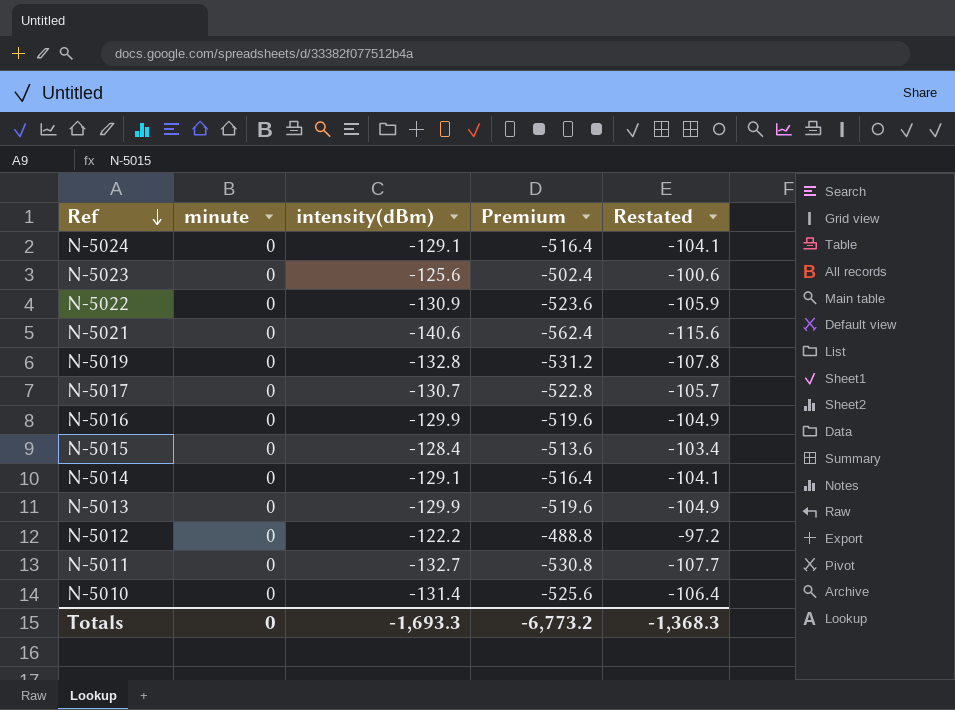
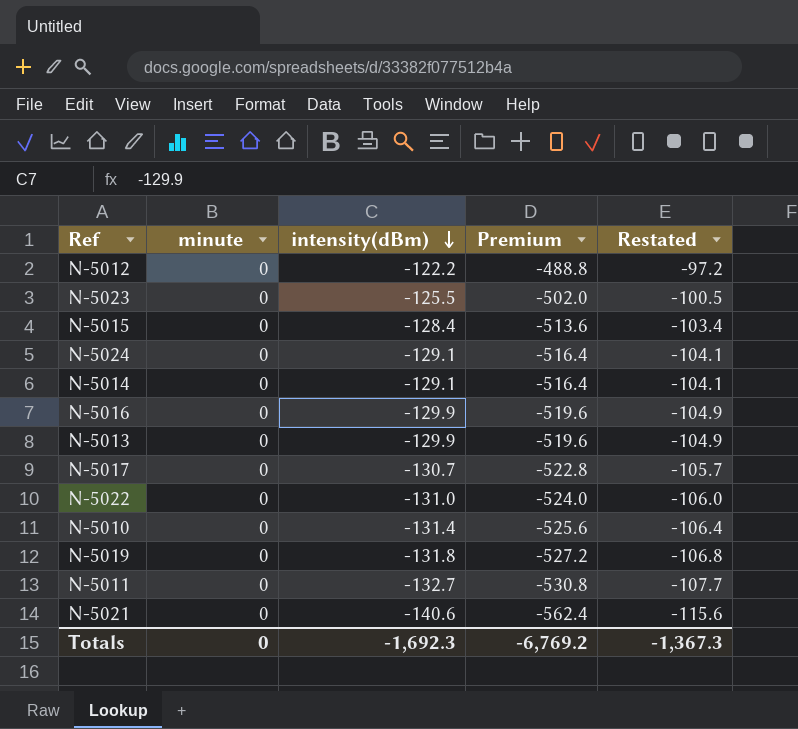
row order: Ref descending -> intensity(dBm) descending
N-5023 | intensity(dBm): -125.6 -> -125.5
N-5023 | Premium: -502.4 -> -502.0
N-5023 | Restated: -100.6 -> -100.5
N-5022 | intensity(dBm): -130.9 -> -131.0
N-5022 | Premium: -523.6 -> -524.0
N-5022 | Restated: -105.9 -> -106.0
N-5019 | intensity(dBm): -132.8 -> -131.8
N-5019 | Premium: -531.2 -> -527.2
N-5019 | Restated: -107.8 -> -106.8
Totals | intensity(dBm): -1,693.3 -> -1,692.3
Totals | Premium: -6,773.2 -> -6,769.2
Totals | Restated: -1,368.3 -> -1,367.3

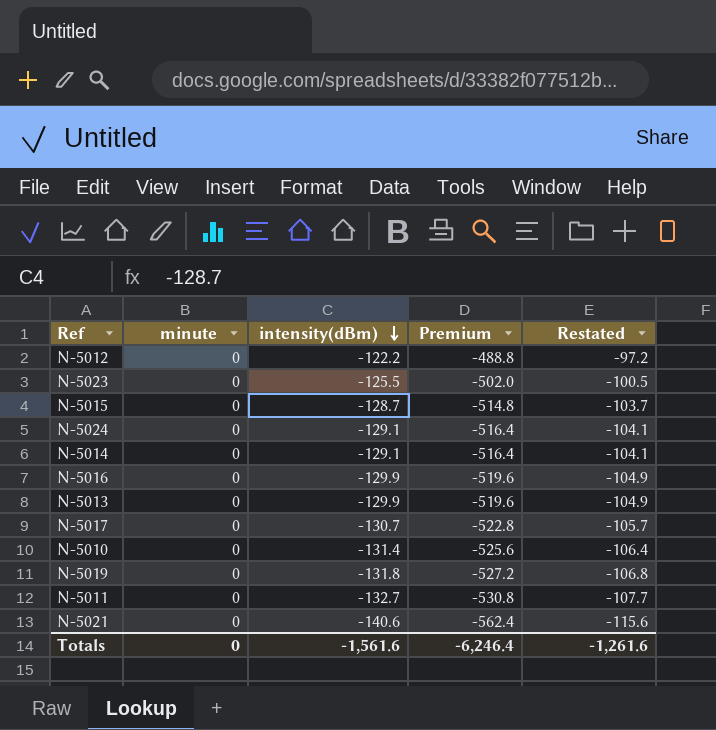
row N-5022: 0 | -131.0 | -524.0 | -106.0 -> none
N-5015 | intensity(dBm): -128.4 -> -128.7
N-5015 | Premium: -513.6 -> -514.8
N-5015 | Restated: -103.4 -> -103.7
Totals | intensity(dBm): -1,692.3 -> -1,561.6
Totals | Premium: -6,769.2 -> -6,246.4
Totals | Restated: -1,367.3 -> -1,261.6

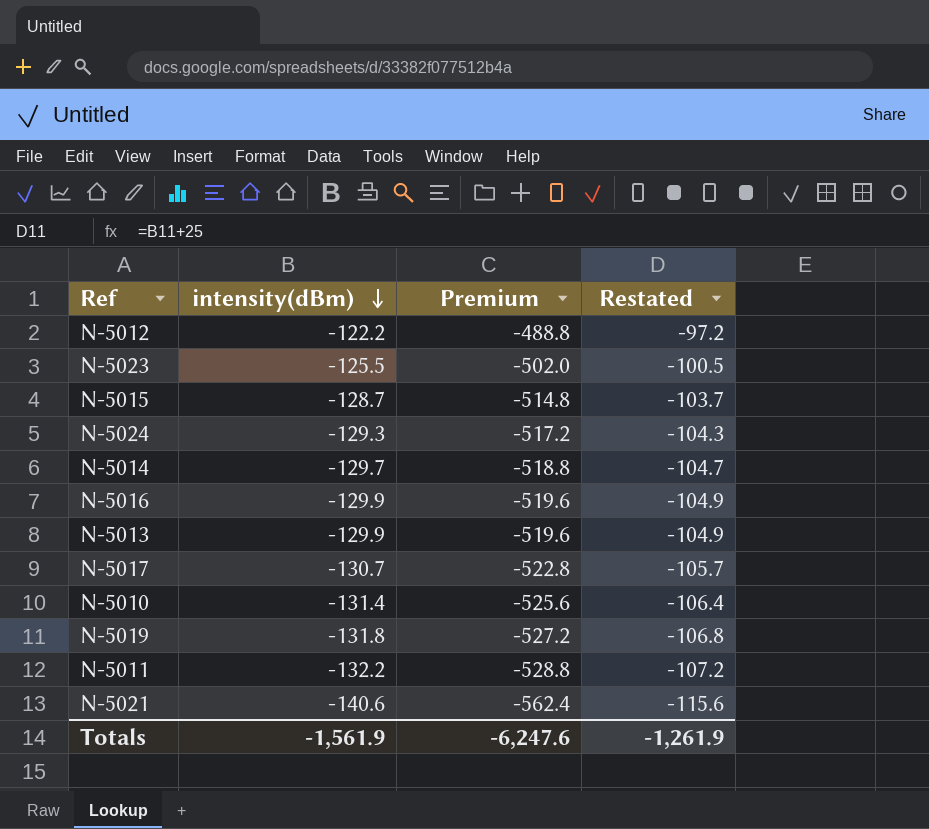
column minute | position: 2 -> none
N-5024 | intensity(dBm): -129.1 -> -129.3
N-5024 | Premium: -516.4 -> -517.2
N-5024 | Restated: -104.1 -> -104.3
N-5014 | intensity(dBm): -129.1 -> -129.7
N-5014 | Premium: -516.4 -> -518.8
N-5014 | Restated: -104.1 -> -104.7
N-5011 | intensity(dBm): -132.7 -> -132.2
N-5011 | Premium: -530.8 -> -528.8
N-5011 | Restated: -107.7 -> -107.2
Totals | intensity(dBm): -1,561.6 -> -1,561.9
Totals | Premium: -6,246.4 -> -6,247.6
Totals | Restated: -1,261.6 -> -1,261.9

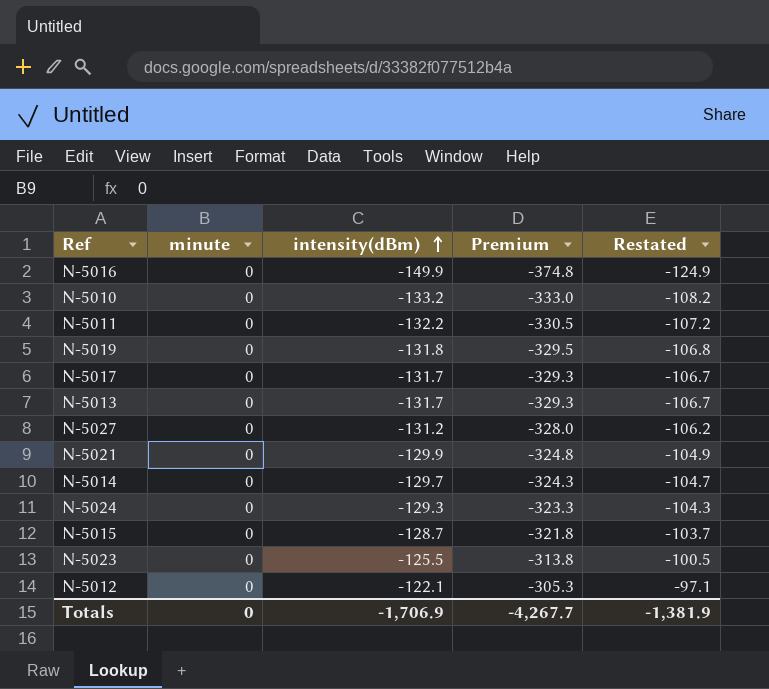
row order: intensity(dBm) descending -> intensity(dBm) ascending
column minute | position: none -> 2
column Premium | formula: [intensity(dBm)] * 4 -> [intensity(dBm)] * 2.5
N-5016 | intensity(dBm): -129.9 -> -149.9
N-5016 | Restated: -104.9 -> -124.9
N-5010 | intensity(dBm): -131.4 -> -133.2
N-5010 | Restated: -106.4 -> -108.2
N-5017 | intensity(dBm): -130.7 -> -131.7
N-5017 | Restated: -105.7 -> -106.7
N-5013 | intensity(dBm): -129.9 -> -131.7
N-5013 | Restated: -104.9 -> -106.7
row N-5027: none -> 0 | -131.2 | -328.0 | -106.2
N-5021 | intensity(dBm): -140.6 -> -129.9
N-5021 | Restated: -115.6 -> -104.9
N-5012 | intensity(dBm): -122.2 -> -122.1
N-5012 | Restated: -97.2 -> -97.1
Totals | intensity(dBm): -1,561.9 -> -1,706.9
Totals | Premium: -6,247.6 -> -4,267.7
Totals | Restated: -1,261.9 -> -1,381.9

